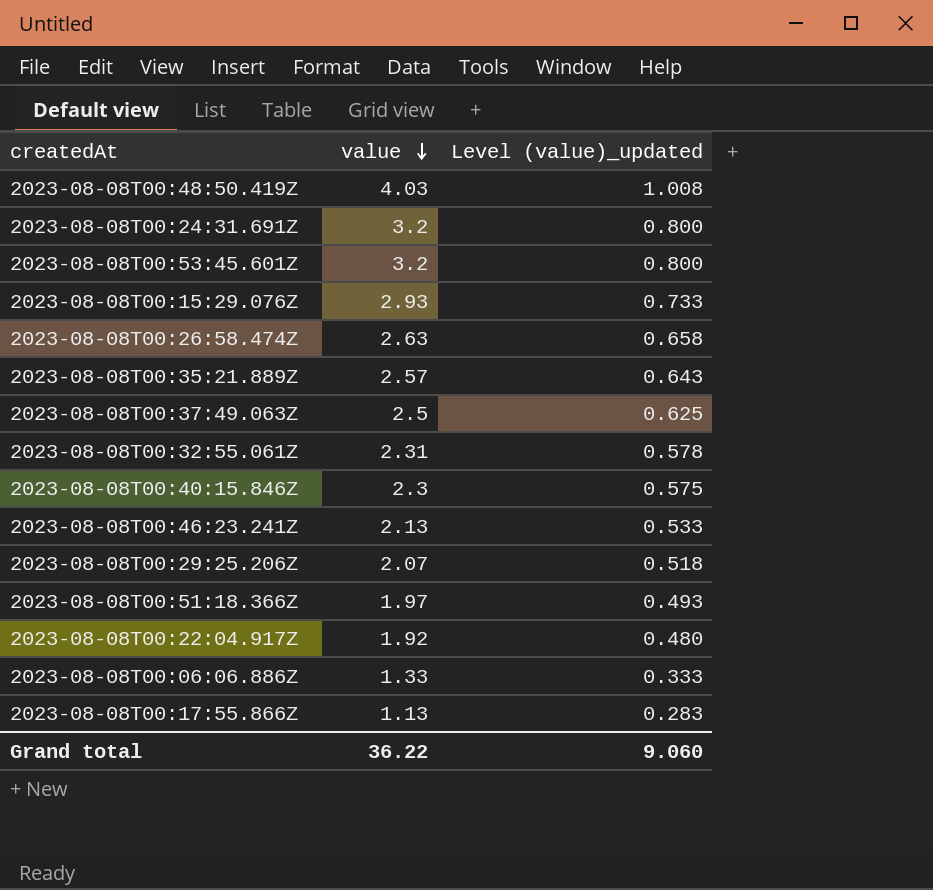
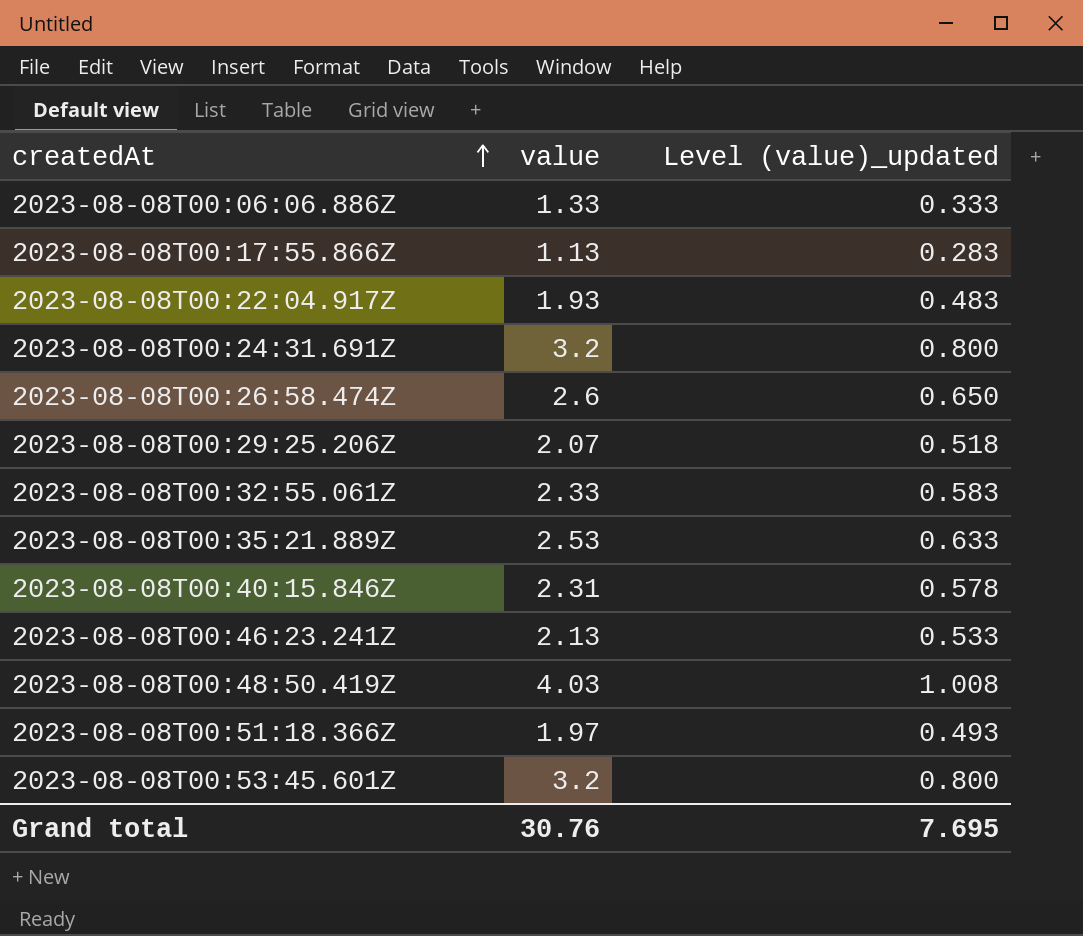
row order: value descending -> createdAt ascending
row 2023-08-08T00:15:29.076Z: 2.93 | 0.733 -> none
row 2023-08-08T00:37:49.063Z: 2.5 | 0.625 -> none
2023-08-08T00:22:04.917Z | value: 1.92 -> 1.93
2023-08-08T00:22:04.917Z | Level (value)_updated: 0.480 -> 0.483
2023-08-08T00:26:58.474Z | value: 2.63 -> 2.6
2023-08-08T00:26:58.474Z | Level (value)_updated: 0.658 -> 0.650
2023-08-08T00:32:55.061Z | value: 2.31 -> 2.33
2023-08-08T00:32:55.061Z | Level (value)_updated: 0.578 -> 0.583
2023-08-08T00:35:21.889Z | value: 2.57 -> 2.53
2023-08-08T00:35:21.889Z | Level (value)_updated: 0.643 -> 0.633
2023-08-08T00:40:15.846Z | value: 2.3 -> 2.31
2023-08-08T00:40:15.846Z | Level (value)_updated: 0.575 -> 0.578
Grand total | value: 36.22 -> 30.76
Grand total | Level (value)_updated: 9.060 -> 7.695

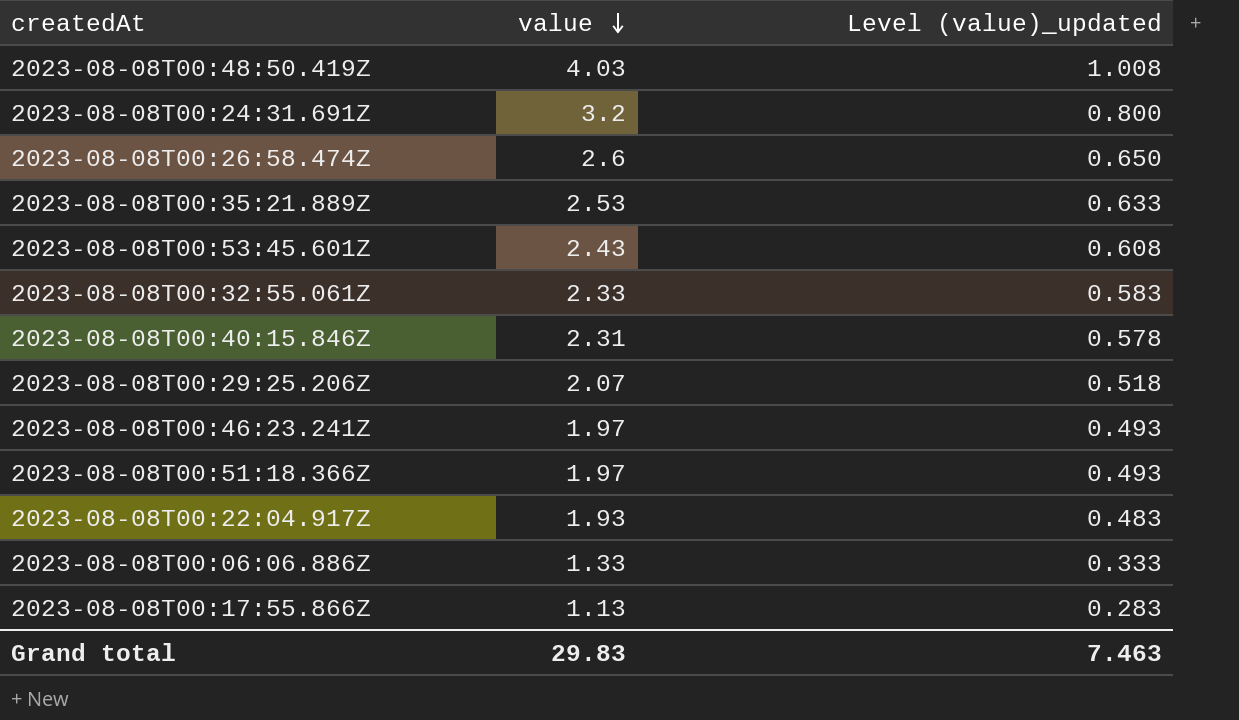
row order: createdAt ascending -> value descending
2023-08-08T00:53:45.601Z | value: 3.2 -> 2.43
2023-08-08T00:53:45.601Z | Level (value)_updated: 0.800 -> 0.608
2023-08-08T00:46:23.241Z | value: 2.13 -> 1.97
2023-08-08T00:46:23.241Z | Level (value)_updated: 0.533 -> 0.493
Grand total | value: 30.76 -> 29.83
Grand total | Level (value)_updated: 7.695 -> 7.463

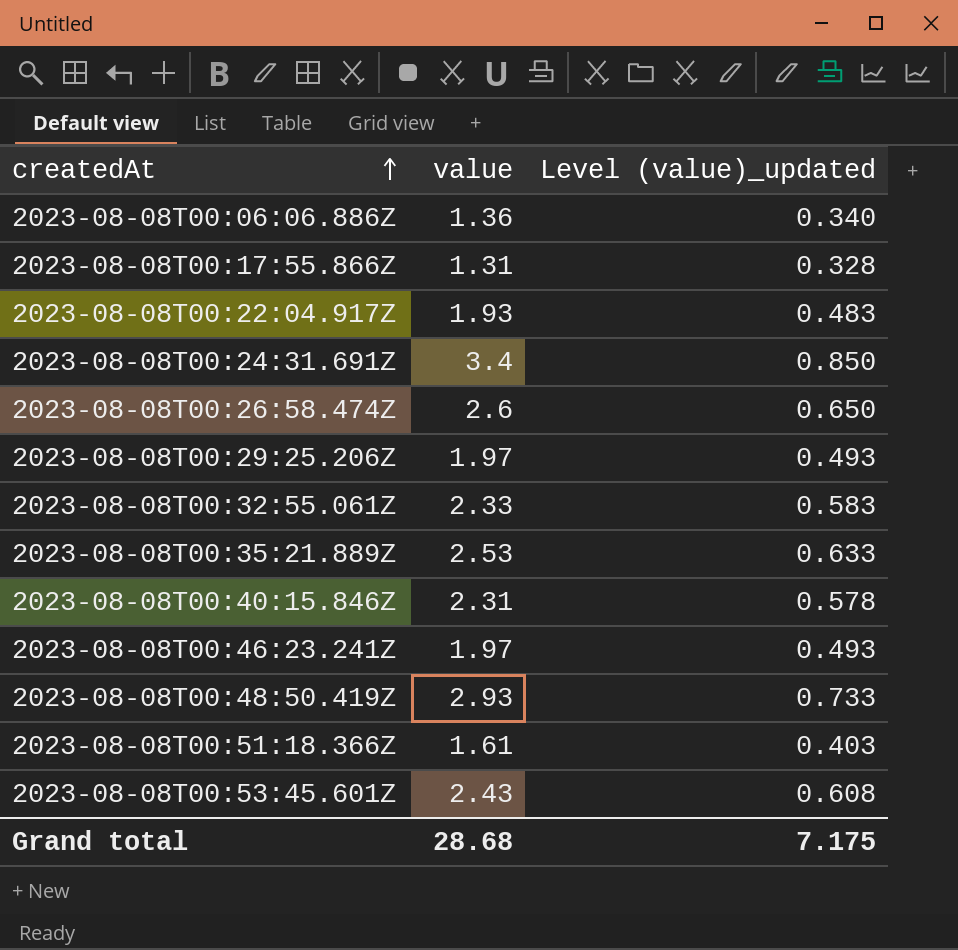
row order: value descending -> createdAt ascending
2023-08-08T00:06:06.886Z | value: 1.33 -> 1.36
2023-08-08T00:06:06.886Z | Level (value)_updated: 0.333 -> 0.340
2023-08-08T00:17:55.866Z | value: 1.13 -> 1.31
2023-08-08T00:17:55.866Z | Level (value)_updated: 0.283 -> 0.328
2023-08-08T00:24:31.691Z | value: 3.2 -> 3.4
2023-08-08T00:24:31.691Z | Level (value)_updated: 0.800 -> 0.850
2023-08-08T00:29:25.206Z | value: 2.07 -> 1.97
2023-08-08T00:29:25.206Z | Level (value)_updated: 0.518 -> 0.493
2023-08-08T00:48:50.419Z | value: 4.03 -> 2.93
2023-08-08T00:48:50.419Z | Level (value)_updated: 1.008 -> 0.733
2023-08-08T00:51:18.366Z | value: 1.97 -> 1.61
2023-08-08T00:51:18.366Z | Level (value)_updated: 0.493 -> 0.403
Grand total | value: 29.83 -> 28.68
Grand total | Level (value)_updated: 7.463 -> 7.175

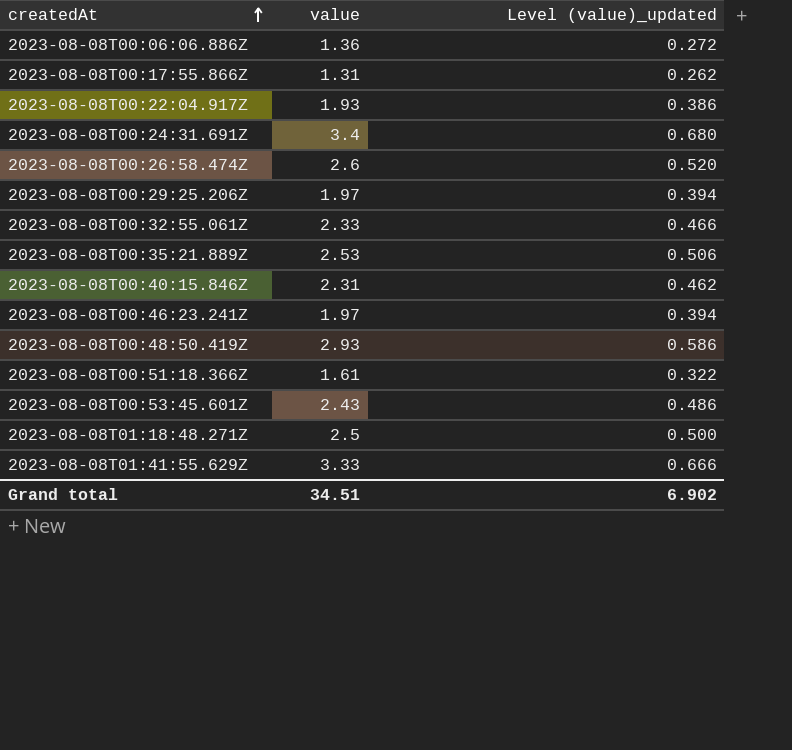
column Level (value)_updated | formula: [value] * 0.25 -> [value] * 0.2
row 2023-08-08T01:18:48.271Z: none -> 2.5 | 0.500
row 2023-08-08T01:41:55.629Z: none -> 3.33 | 0.666
Grand total | value: 28.68 -> 34.51
Grand total | Level (value)_updated: 7.175 -> 6.902

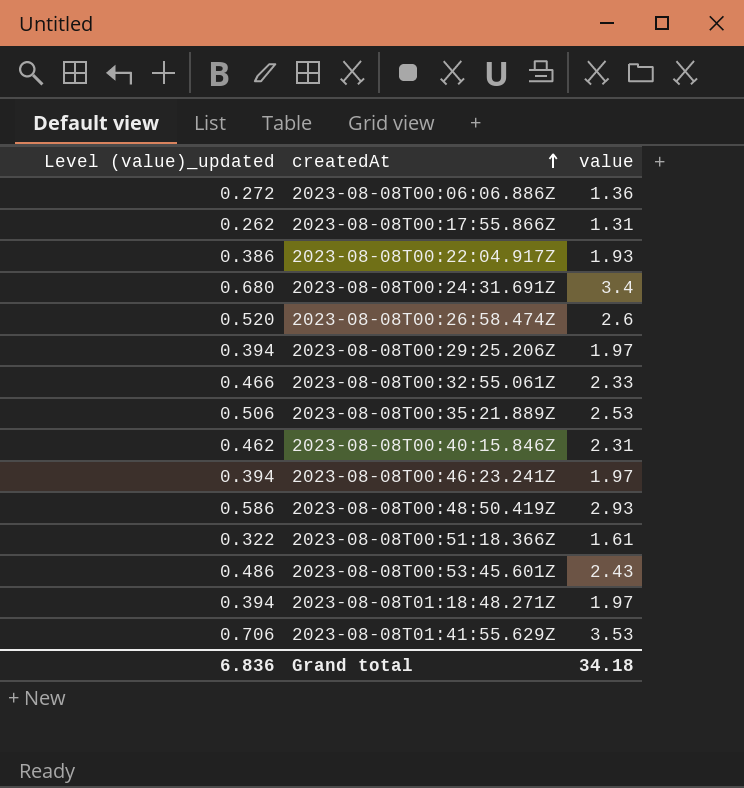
column Level (value)_updated | position: 3 -> 1
2023-08-08T01:18:48.271Z | Level (value)_updated: 0.500 -> 0.394
2023-08-08T01:18:48.271Z | value: 2.5 -> 1.97
2023-08-08T01:41:55.629Z | Level (value)_updated: 0.666 -> 0.706
2023-08-08T01:41:55.629Z | value: 3.33 -> 3.53
Grand total | Level (value)_updated: 6.902 -> 6.836
Grand total | value: 34.51 -> 34.18

